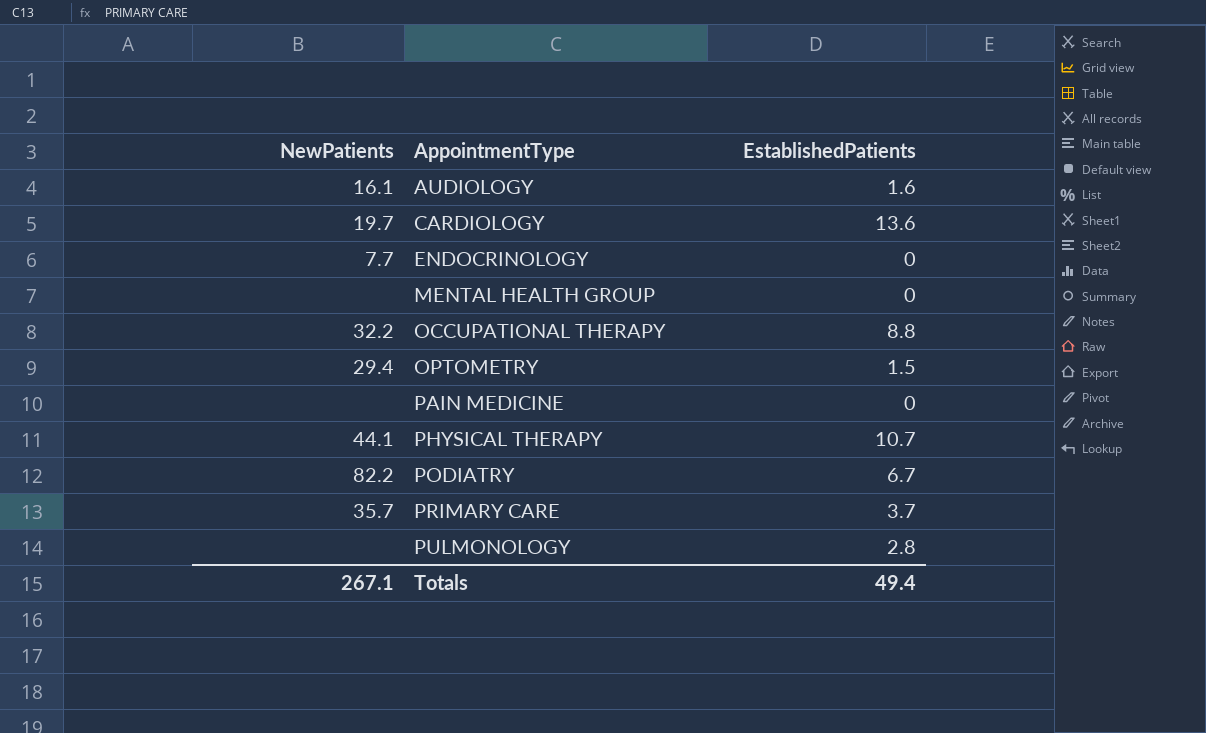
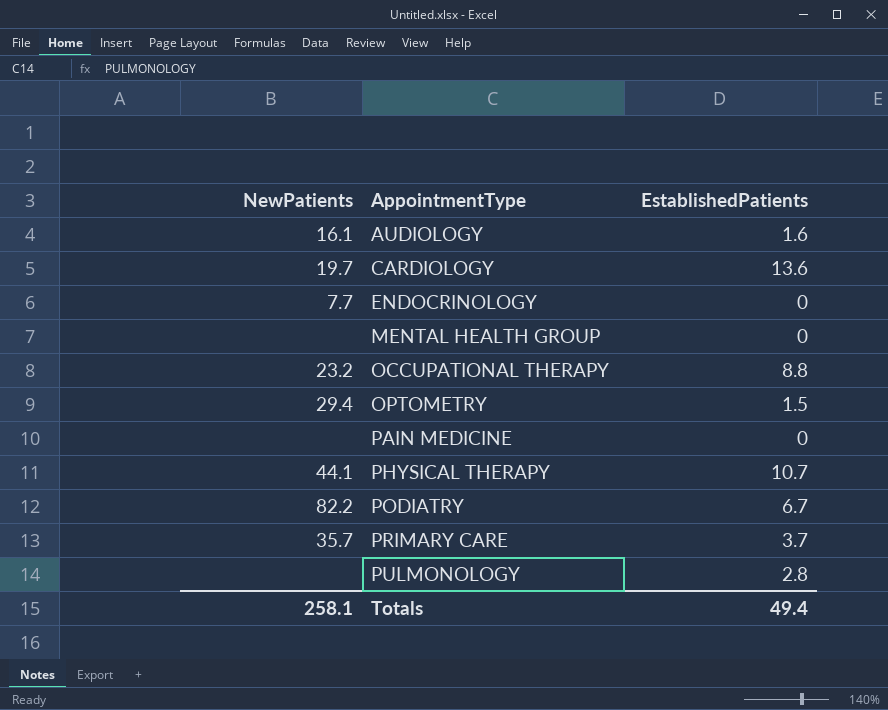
OCCUPATIONAL THERAPY | NewPatients: 32.2 -> 23.2
Totals | NewPatients: 267.1 -> 258.1

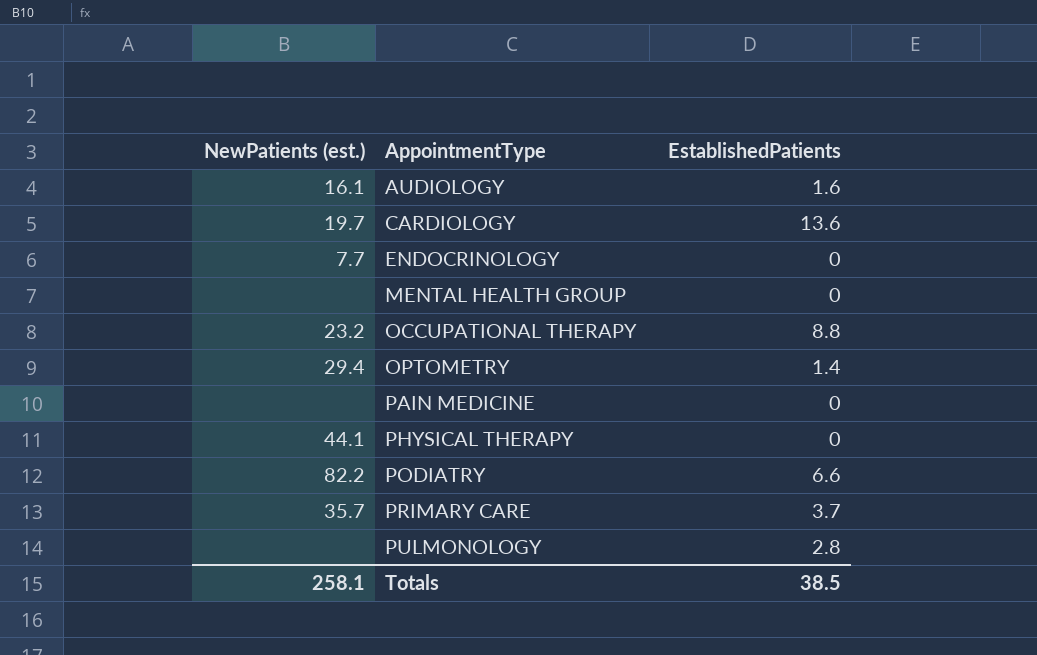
column name: NewPatients -> NewPatients (est.)
OPTOMETRY | EstablishedPatients: 1.5 -> 1.4
PHYSICAL THERAPY | EstablishedPatients: 10.7 -> 0
PODIATRY | EstablishedPatients: 6.7 -> 6.6
Totals | EstablishedPatients: 49.4 -> 38.5

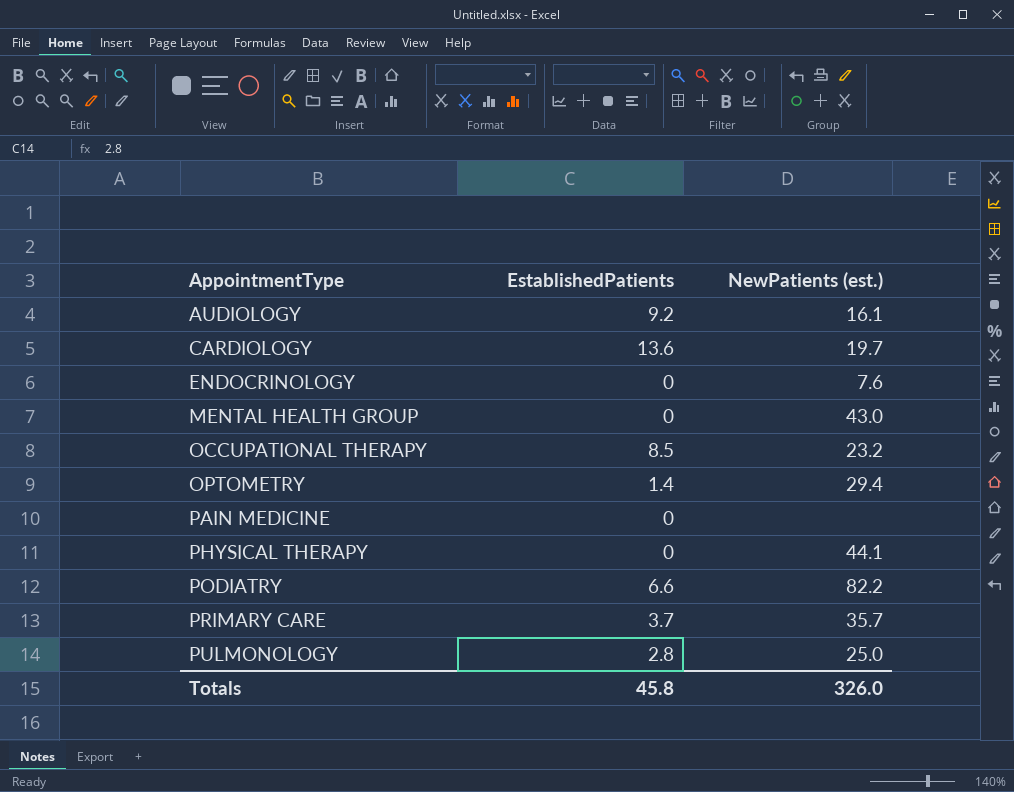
column NewPatients (est.) | position: 1 -> 3
AUDIOLOGY | EstablishedPatients: 1.6 -> 9.2
ENDOCRINOLOGY | NewPatients (est.): 7.7 -> 7.6
MENTAL HEALTH GROUP | NewPatients (est.): none -> 43.0
OCCUPATIONAL THERAPY | EstablishedPatients: 8.8 -> 8.5
PULMONOLOGY | NewPatients (est.): none -> 25.0
Totals | EstablishedPatients: 38.5 -> 45.8
Totals | NewPatients (est.): 258.1 -> 326.0

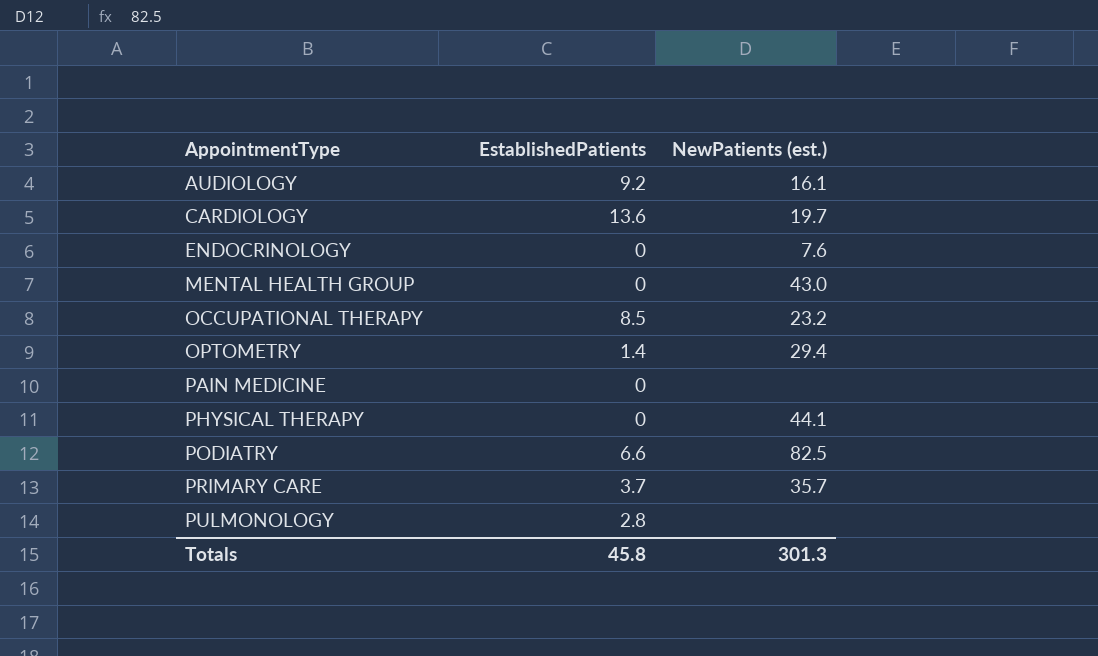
PODIATRY | NewPatients (est.): 82.2 -> 82.5
PULMONOLOGY | NewPatients (est.): 25.0 -> none
Totals | NewPatients (est.): 326.0 -> 301.3

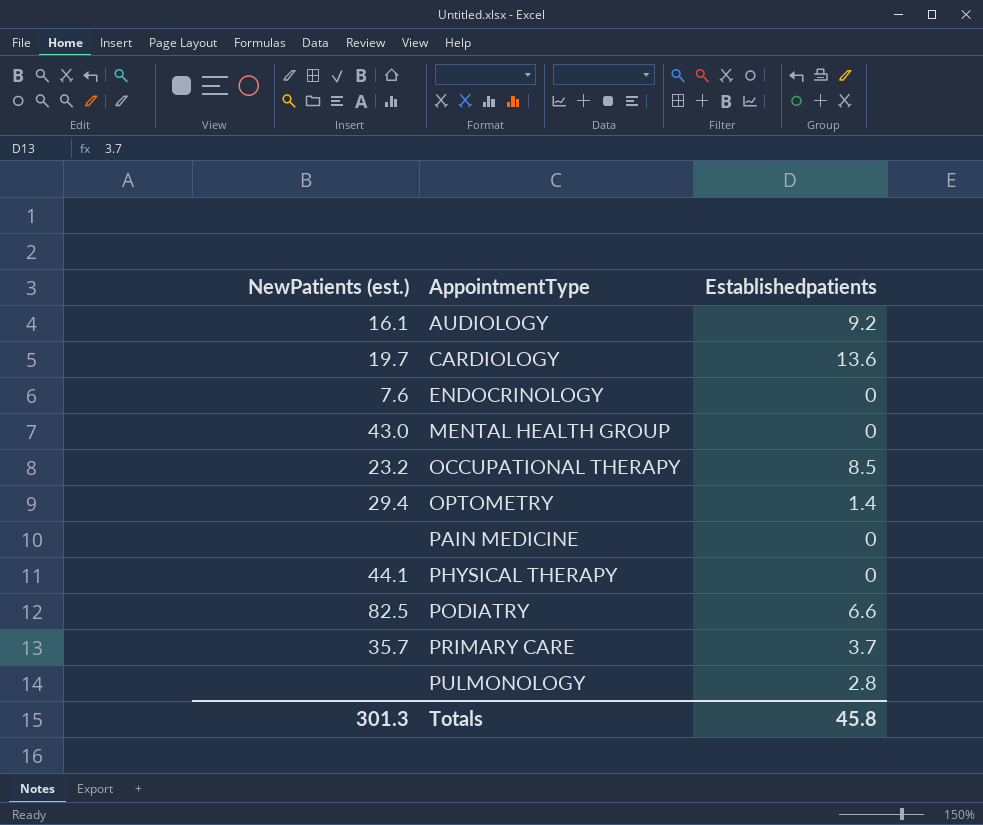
column NewPatients (est.) | position: 3 -> 1
column name: EstablishedPatients -> Establishedpatients

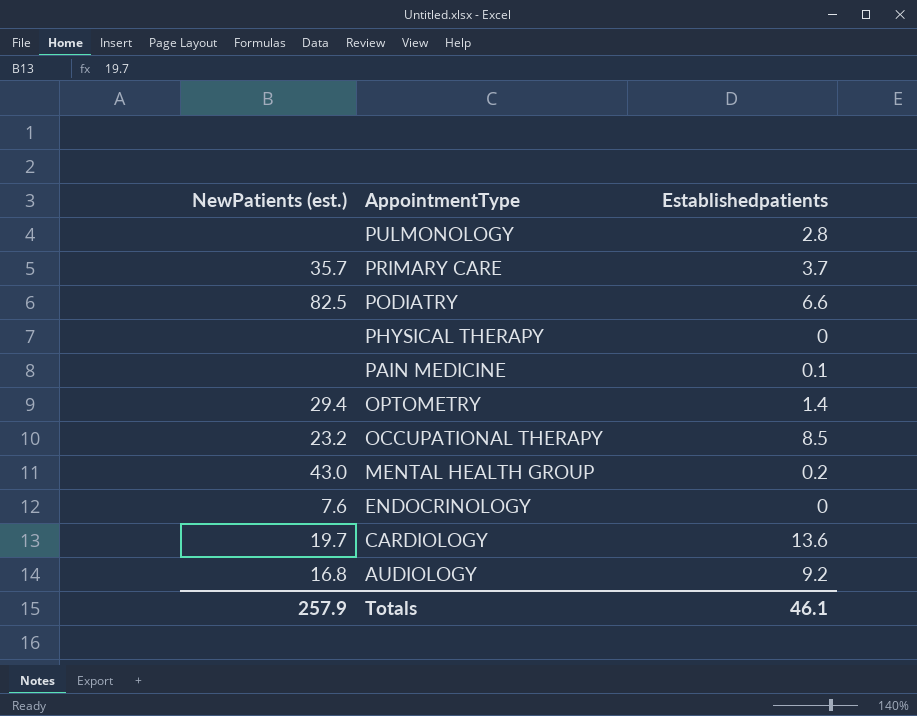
row order: AppointmentType ascending -> AppointmentType descending
PHYSICAL THERAPY | NewPatients (est.): 44.1 -> none
PAIN MEDICINE | Establishedpatients: 0 -> 0.1
MENTAL HEALTH GROUP | Establishedpatients: 0 -> 0.2
AUDIOLOGY | NewPatients (est.): 16.1 -> 16.8
Totals | NewPatients (est.): 301.3 -> 257.9
Totals | Establishedpatients: 45.8 -> 46.1

